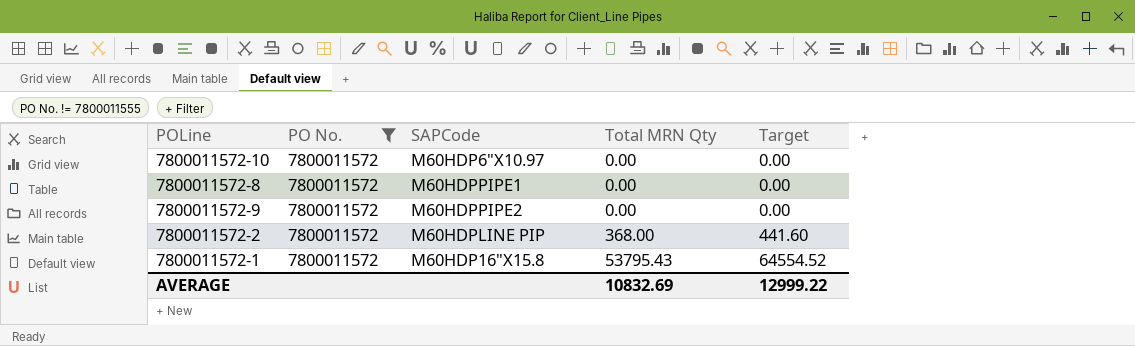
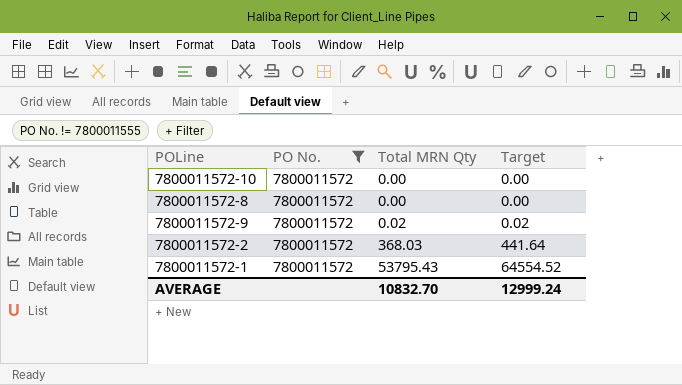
column SAPCode | position: 3 -> none
7800011572-9 | Total MRN Qty: 0.00 -> 0.02
7800011572-9 | Target: 0.00 -> 0.02
7800011572-2 | Total MRN Qty: 368.00 -> 368.03
7800011572-2 | Target: 441.60 -> 441.64
AVERAGE | Total MRN Qty: 10832.69 -> 10832.70
AVERAGE | Target: 12999.22 -> 12999.24

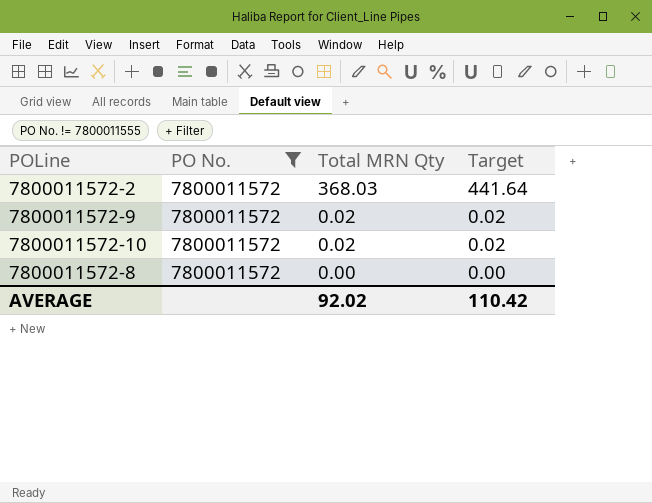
row order: Total MRN Qty ascending -> Total MRN Qty descending
row 7800011572-1: 7800011572 | 53795.43 | 64554.52 -> none
7800011572-10 | Total MRN Qty: 0.00 -> 0.02
7800011572-10 | Target: 0.00 -> 0.02
AVERAGE | Total MRN Qty: 10832.70 -> 92.02
AVERAGE | Target: 12999.24 -> 110.42

